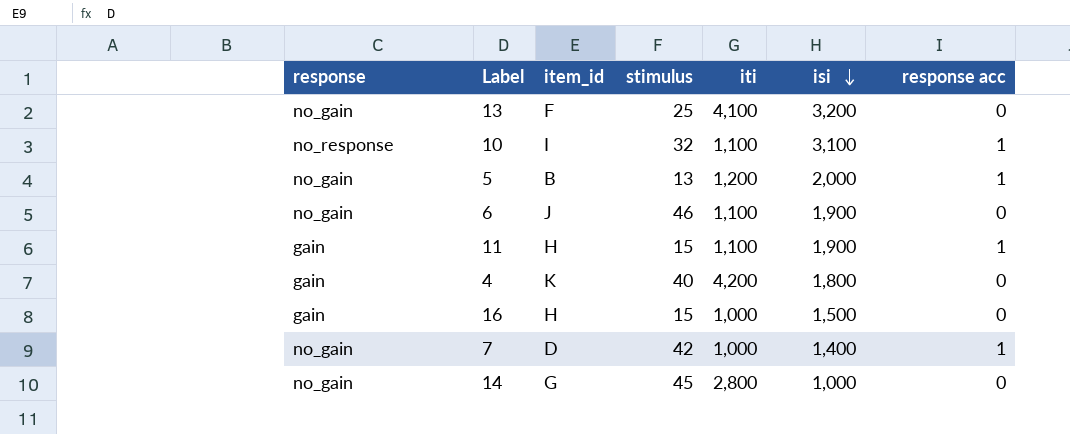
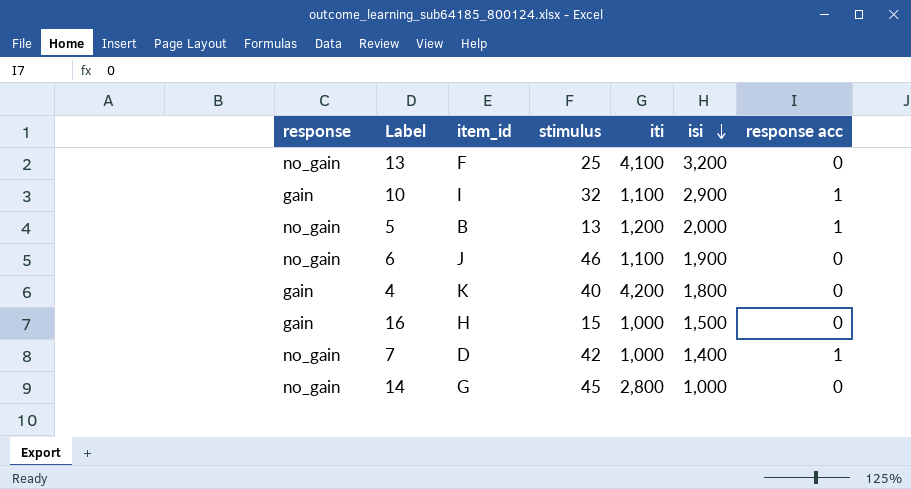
row 11: gain | H | 15 | 1,100 | 1,900 | 1 -> none
10 | response: no_response -> gain
10 | isi: 3,100 -> 2,900

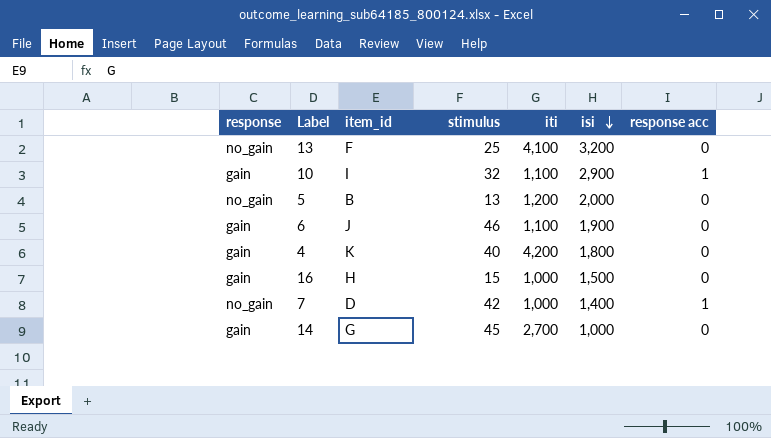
5 | response acc: 1 -> 0
6 | response: no_gain -> gain
14 | response: no_gain -> gain
14 | iti: 2,800 -> 2,700

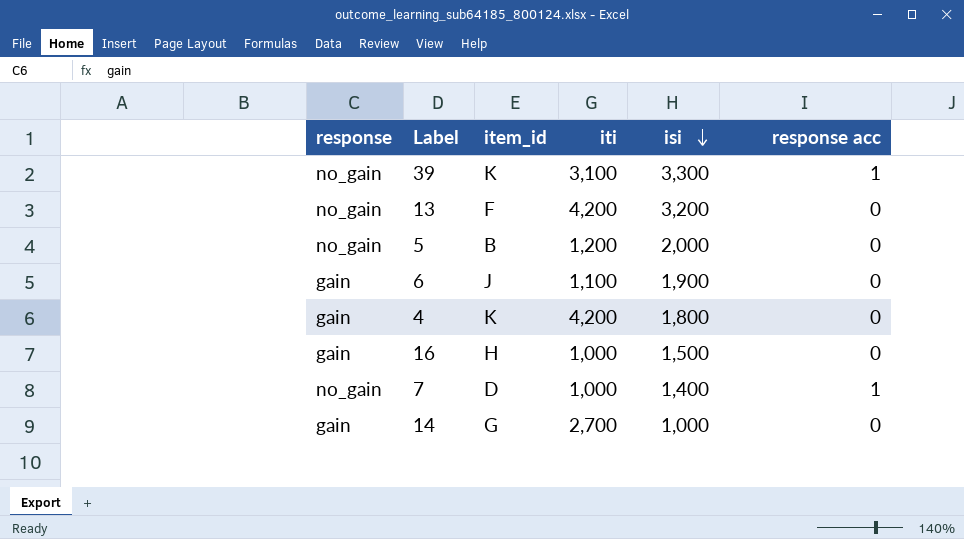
column stimulus | position: 4 -> none
row 10: gain | I | 32 | 1,100 | 2,900 | 1 -> none
row 39: none -> no_gain | K | 3,100 | 3,300 | 1
13 | iti: 4,100 -> 4,200

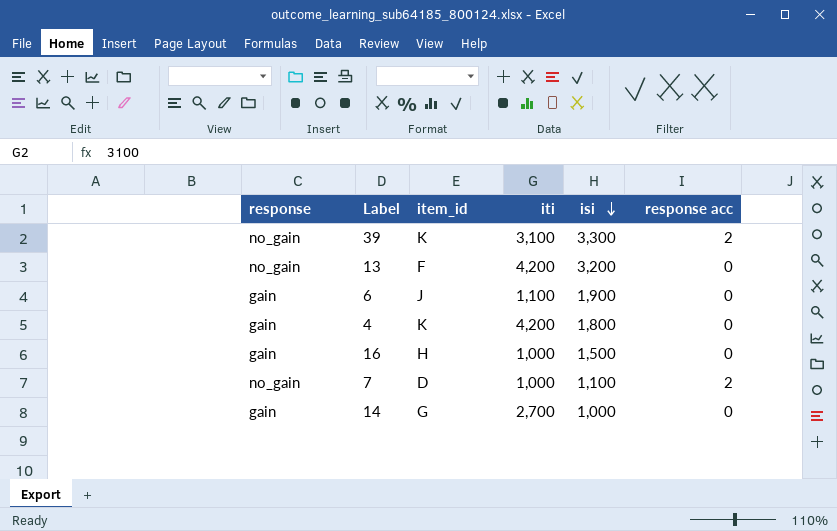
row 5: no_gain | B | 1,200 | 2,000 | 0 -> none
39 | response acc: 1 -> 2
7 | isi: 1,400 -> 1,100
7 | response acc: 1 -> 2

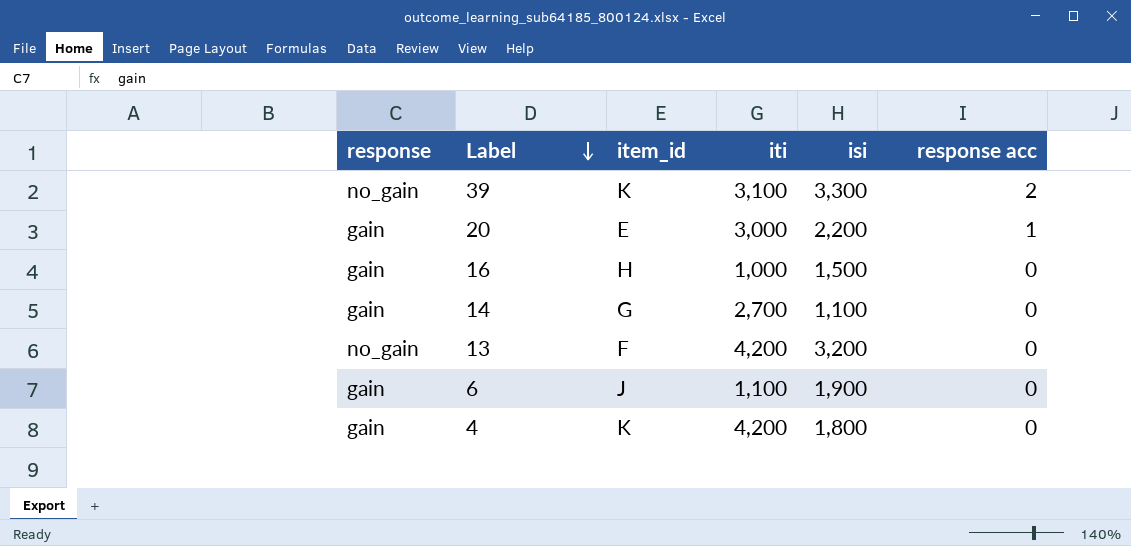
row order: isi descending -> Label descending
row 7: no_gain | D | 1,000 | 1,100 | 2 -> none
row 20: none -> gain | E | 3,000 | 2,200 | 1
14 | isi: 1,000 -> 1,100

